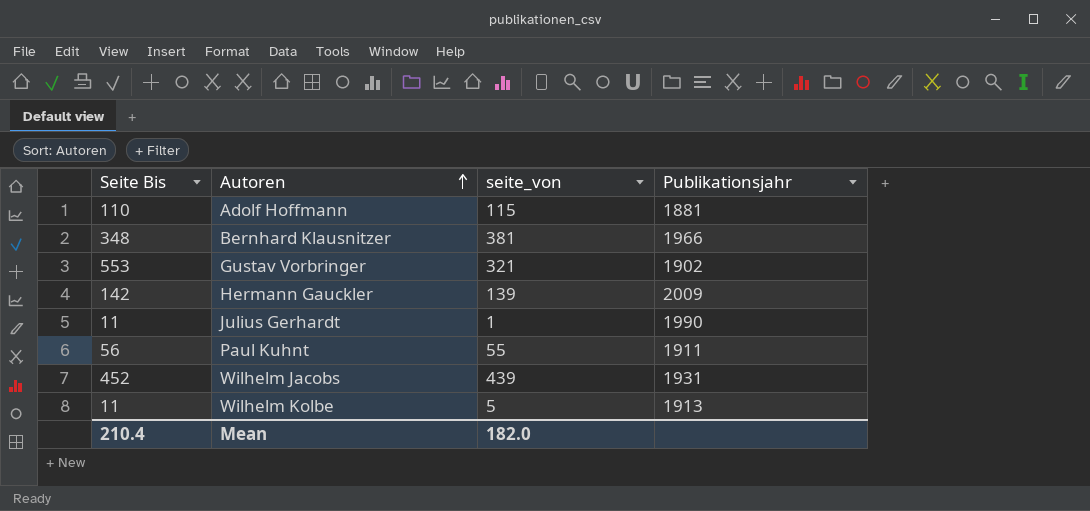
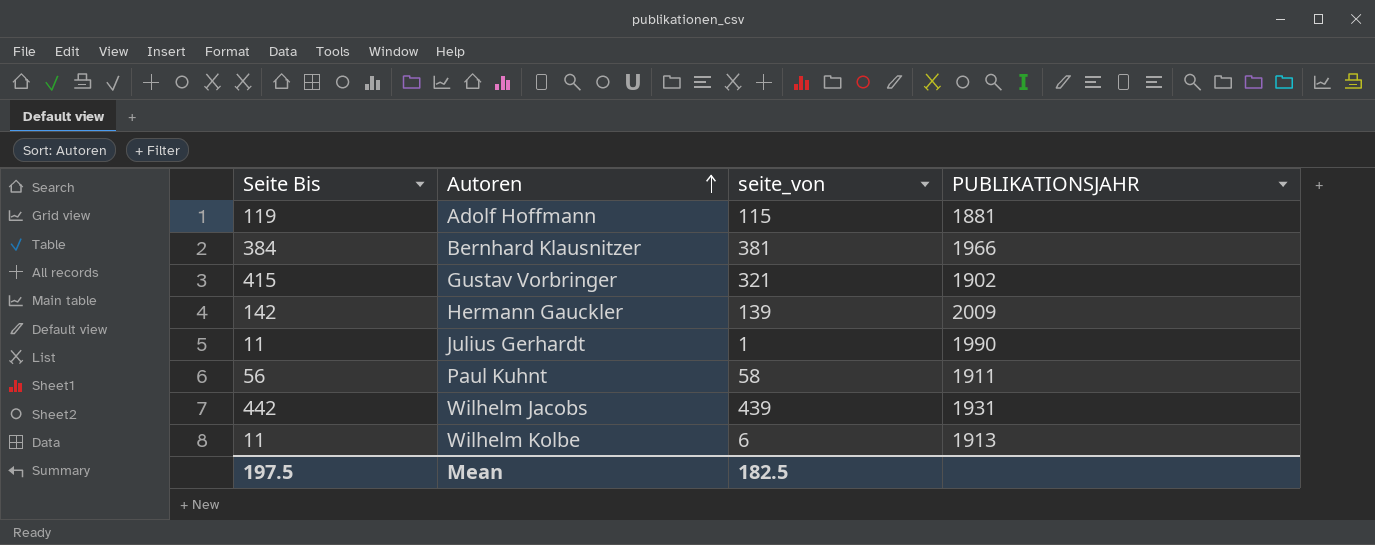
column name: Publikationsjahr -> PUBLIKATIONSJAHR
Adolf Hoffmann | Seite Bis: 110 -> 119
Bernhard Klausnitzer | Seite Bis: 348 -> 384
Gustav Vorbringer | Seite Bis: 553 -> 415
Paul Kuhnt | seite_von: 55 -> 58
Wilhelm Jacobs | Seite Bis: 452 -> 442
Wilhelm Kolbe | seite_von: 5 -> 6
Mean | Seite Bis: 210.4 -> 197.5
Mean | seite_von: 182.0 -> 182.5

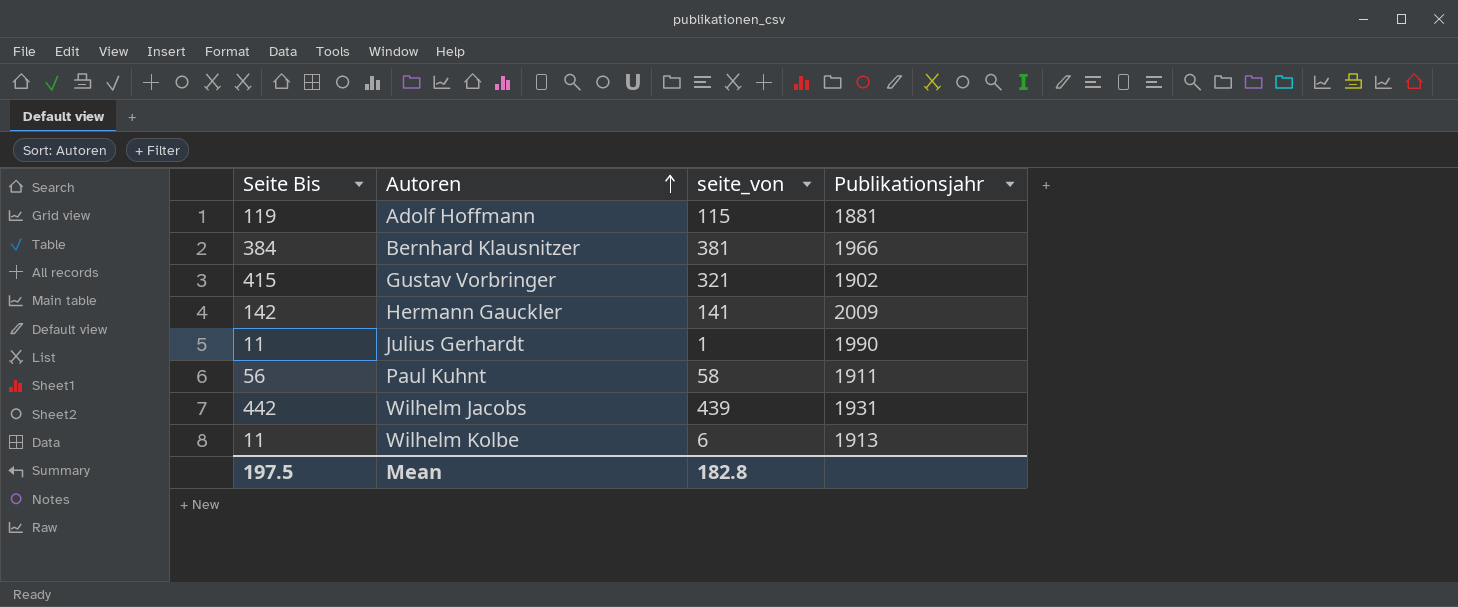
column name: PUBLIKATIONSJAHR -> Publikationsjahr
Hermann Gauckler | seite_von: 139 -> 141
Mean | seite_von: 182.5 -> 182.8

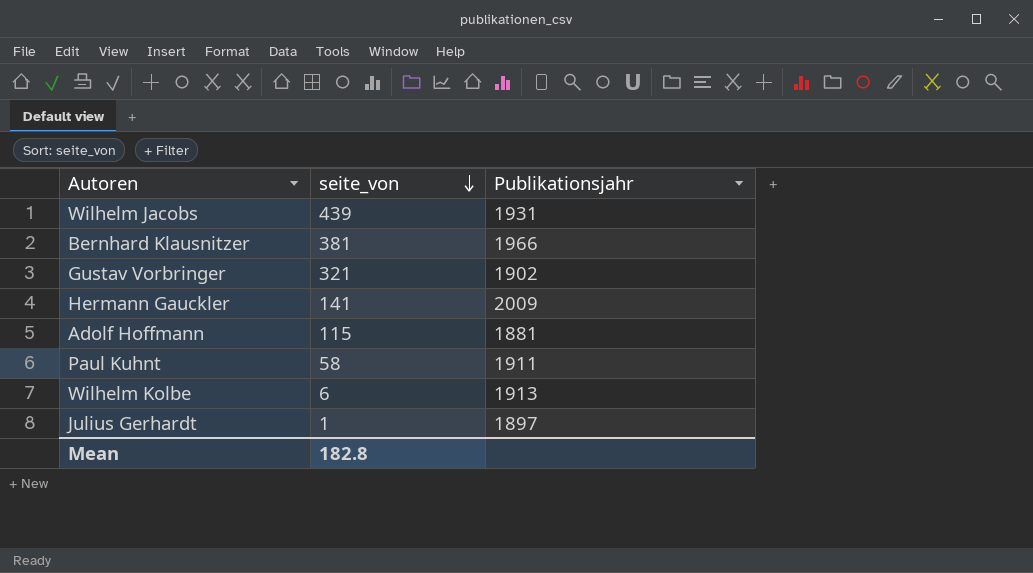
row order: Autoren ascending -> seite_von descending
column Seite Bis | position: 1 -> none
Julius Gerhardt | Publikationsjahr: 1990 -> 1897

